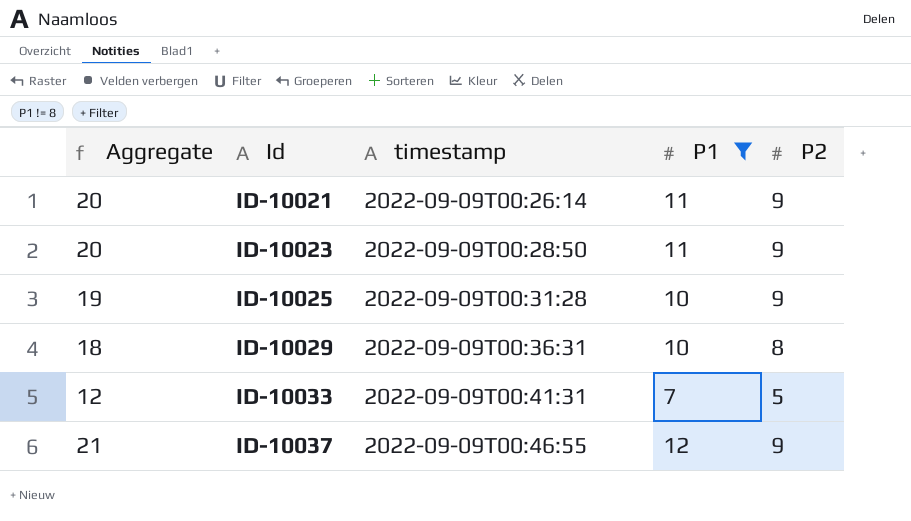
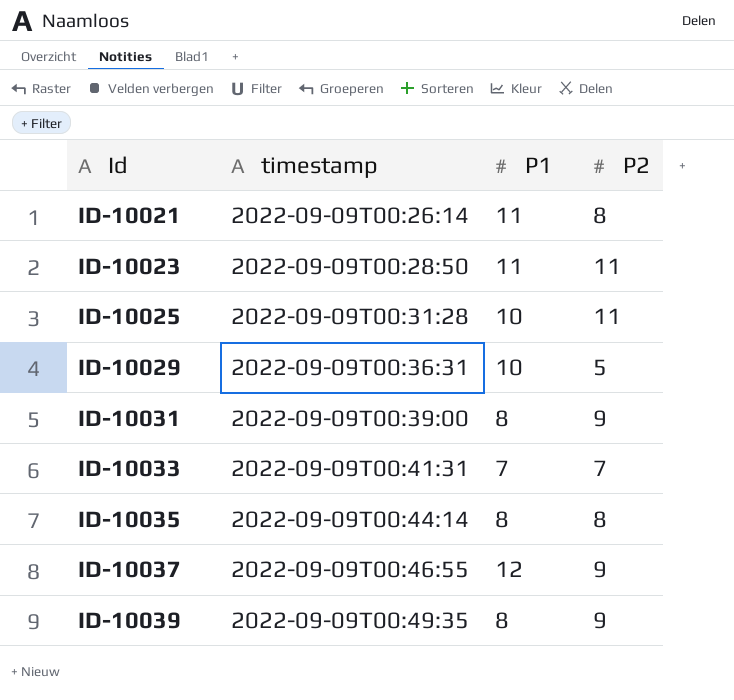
filter: P1 != 8 -> none
column Aggregate | formula: [P1] + [P2] -> none
ID-10021 | P2: 9 -> 8
ID-10023 | P2: 9 -> 11
ID-10025 | P2: 9 -> 11
ID-10029 | P2: 8 -> 5
ID-10033 | P2: 5 -> 7

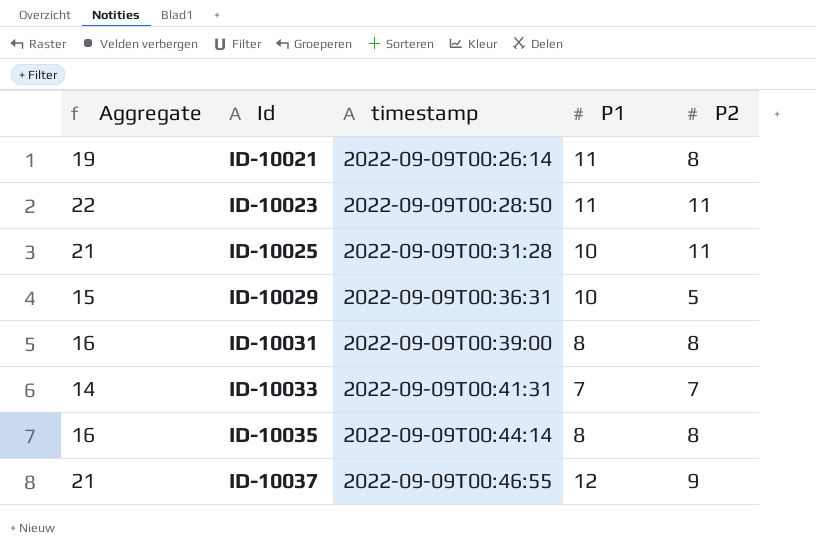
column Aggregate | formula: none -> [P1] + [P2]
row ID-10039: 2022-09-09T00:49:35 | 8 | 9 -> none
ID-10031 | P2: 9 -> 8

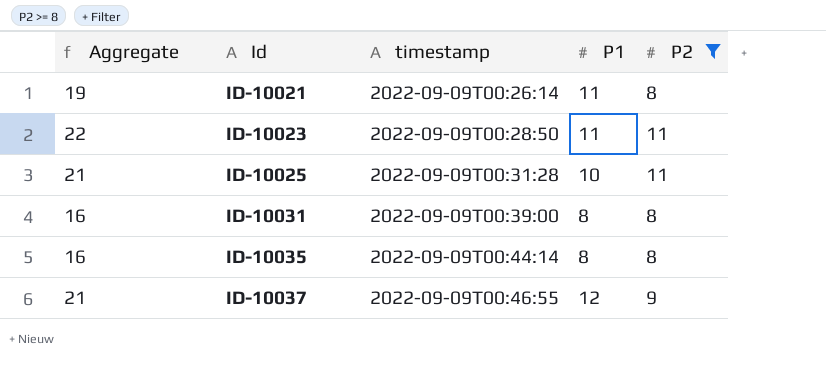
filter: none -> P2 >= 8

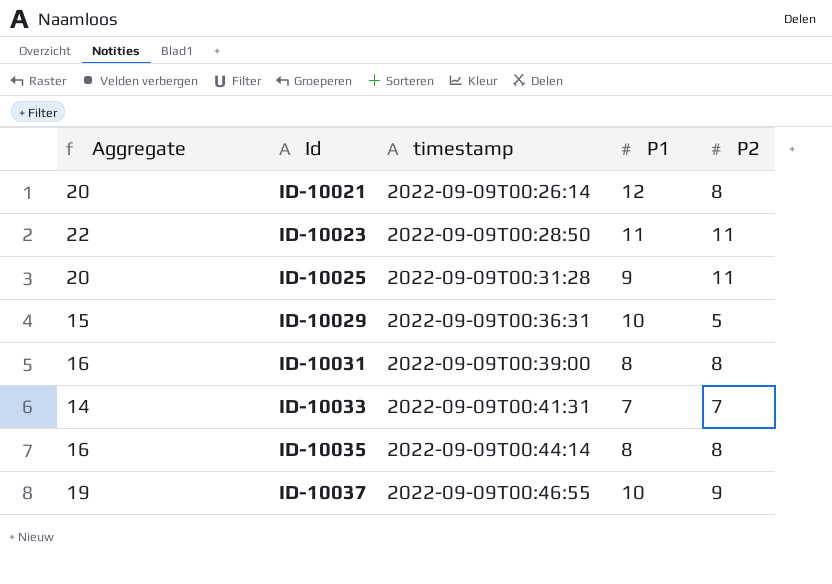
filter: P2 >= 8 -> none
ID-10021 | Aggregate: 19 -> 20
ID-10021 | P1: 11 -> 12
ID-10025 | Aggregate: 21 -> 20
ID-10025 | P1: 10 -> 9
ID-10037 | Aggregate: 21 -> 19
ID-10037 | P1: 12 -> 10

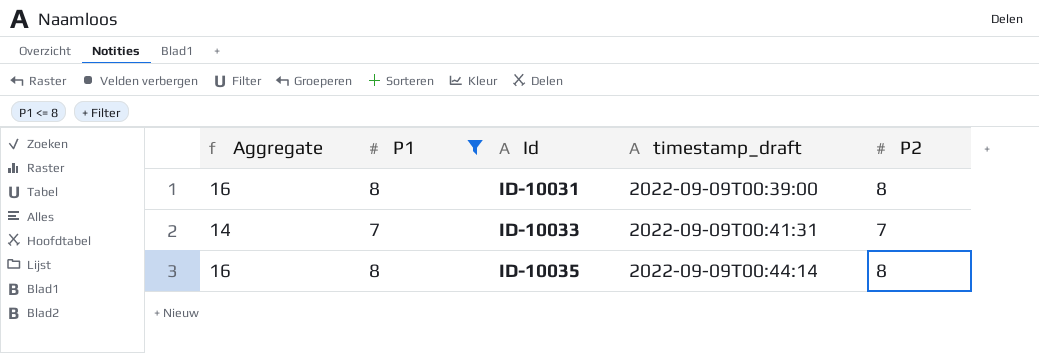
filter: none -> P1 <= 8
column P1 | position: 4 -> 2
column name: timestamp -> timestamp_draft

